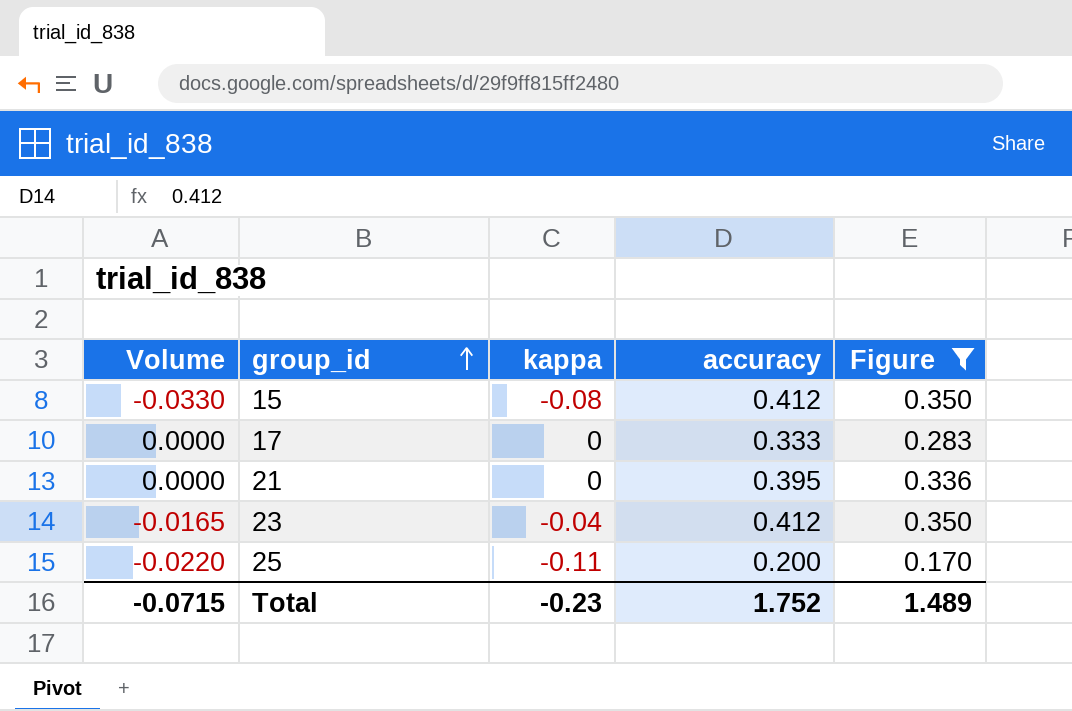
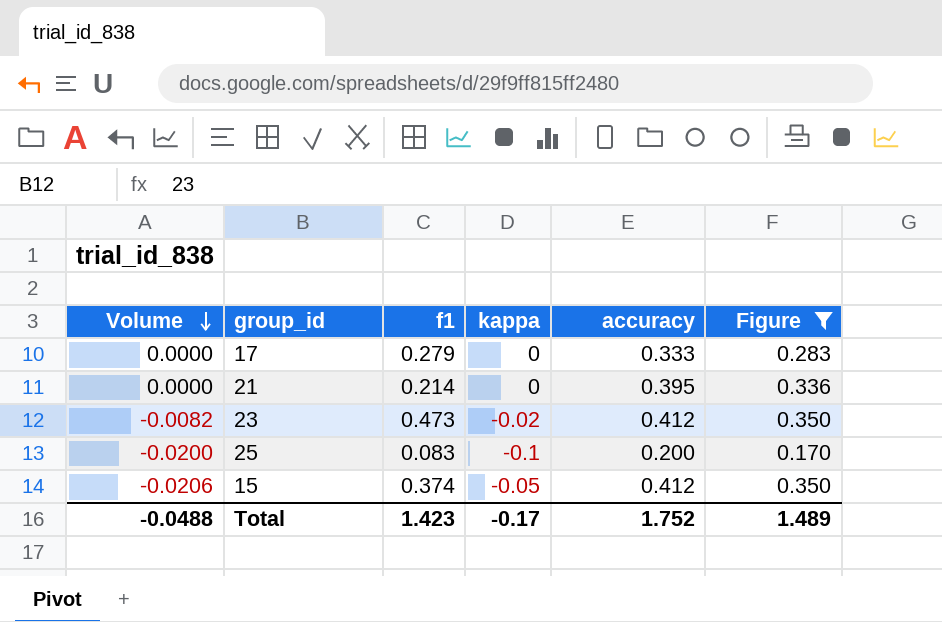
row order: group_id ascending -> Volume descending
column f1 | position: none -> 3
23 | Volume: -0.0165 -> -0.0082
23 | kappa: -0.04 -> -0.02
25 | Volume: -0.0220 -> -0.0200
25 | kappa: -0.11 -> -0.1
15 | Volume: -0.0330 -> -0.0206
15 | kappa: -0.08 -> -0.05
Total | Volume: -0.0715 -> -0.0488
Total | kappa: -0.23 -> -0.17

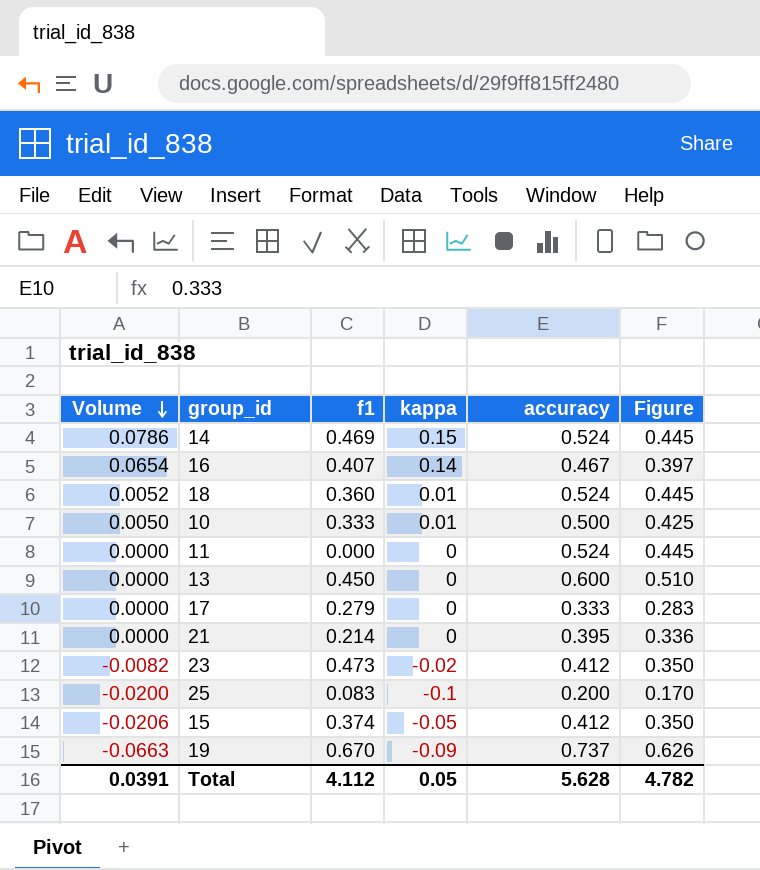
filter: Figure <= 0.350 -> none
Total | Volume: -0.0488 -> 0.0391
Total | f1: 1.423 -> 4.112
Total | kappa: -0.17 -> 0.05
Total | accuracy: 1.752 -> 5.628
Total | Figure: 1.489 -> 4.782

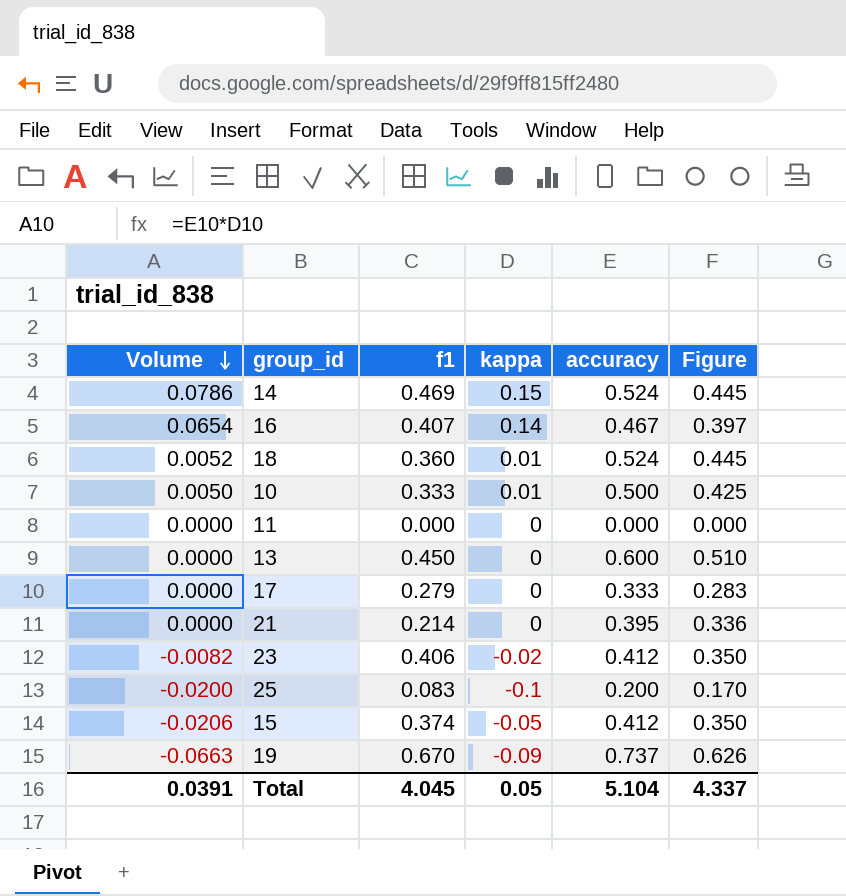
11 | accuracy: 0.524 -> 0.000
11 | Figure: 0.445 -> 0.000
23 | f1: 0.473 -> 0.406
Total | f1: 4.112 -> 4.045
Total | accuracy: 5.628 -> 5.104
Total | Figure: 4.782 -> 4.337

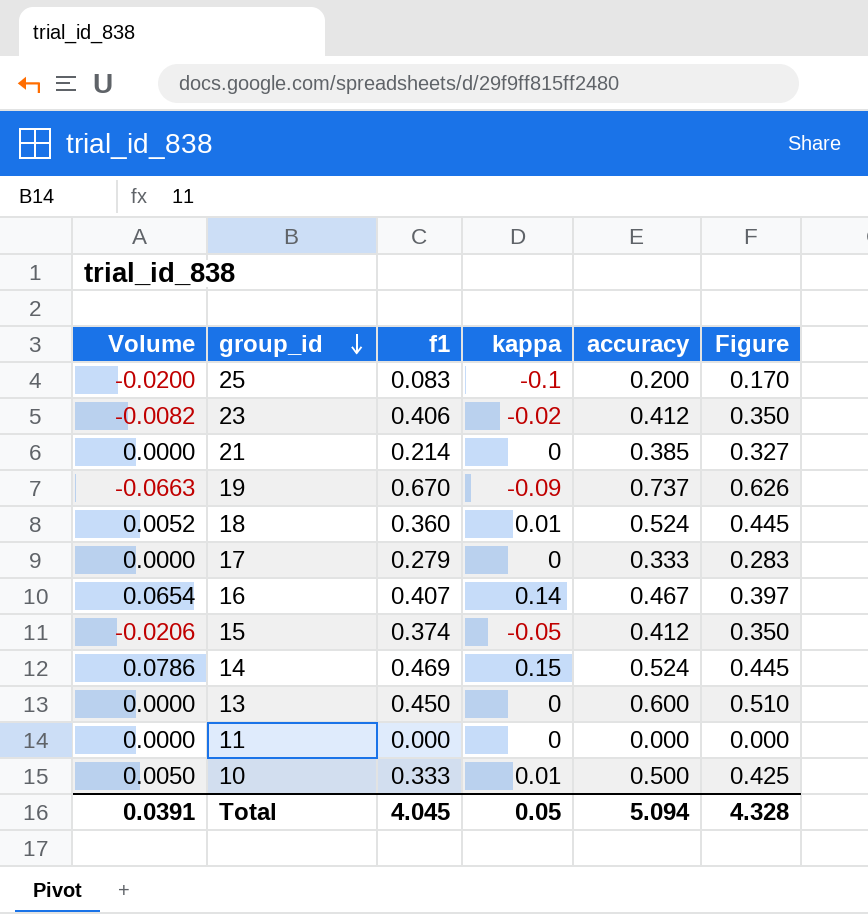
row order: Volume descending -> group_id descending
21 | accuracy: 0.395 -> 0.385
21 | Figure: 0.336 -> 0.327
Total | accuracy: 5.104 -> 5.094
Total | Figure: 4.337 -> 4.328

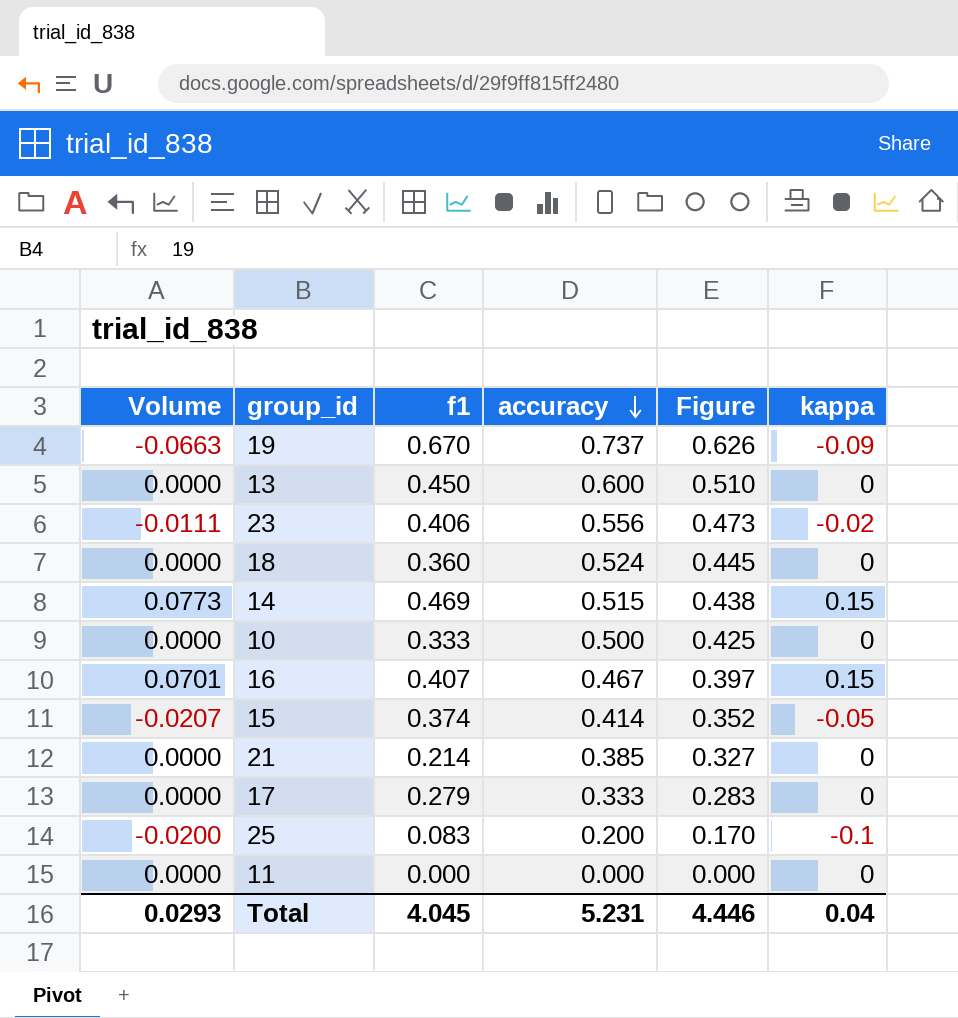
row order: group_id descending -> accuracy descending
column kappa | position: 4 -> 6
23 | Volume: -0.0082 -> -0.0111
23 | accuracy: 0.412 -> 0.556
23 | Figure: 0.350 -> 0.473
18 | Volume: 0.0052 -> 0.0000
18 | kappa: 0.01 -> 0
14 | Volume: 0.0786 -> 0.0773
14 | accuracy: 0.524 -> 0.515
14 | Figure: 0.445 -> 0.438
10 | Volume: 0.0050 -> 0.0000
10 | kappa: 0.01 -> 0
16 | Volume: 0.0654 -> 0.0701
16 | kappa: 0.14 -> 0.15
15 | Volume: -0.0206 -> -0.0207
15 | accuracy: 0.412 -> 0.414
15 | Figure: 0.350 -> 0.352
Total | Volume: 0.0391 -> 0.0293
Total | accuracy: 5.094 -> 5.231
Total | Figure: 4.328 -> 4.446
Total | kappa: 0.05 -> 0.04

